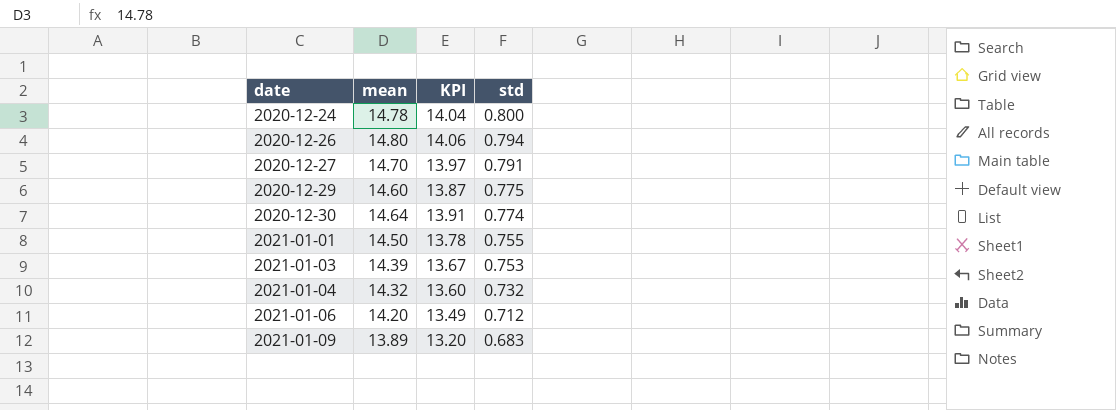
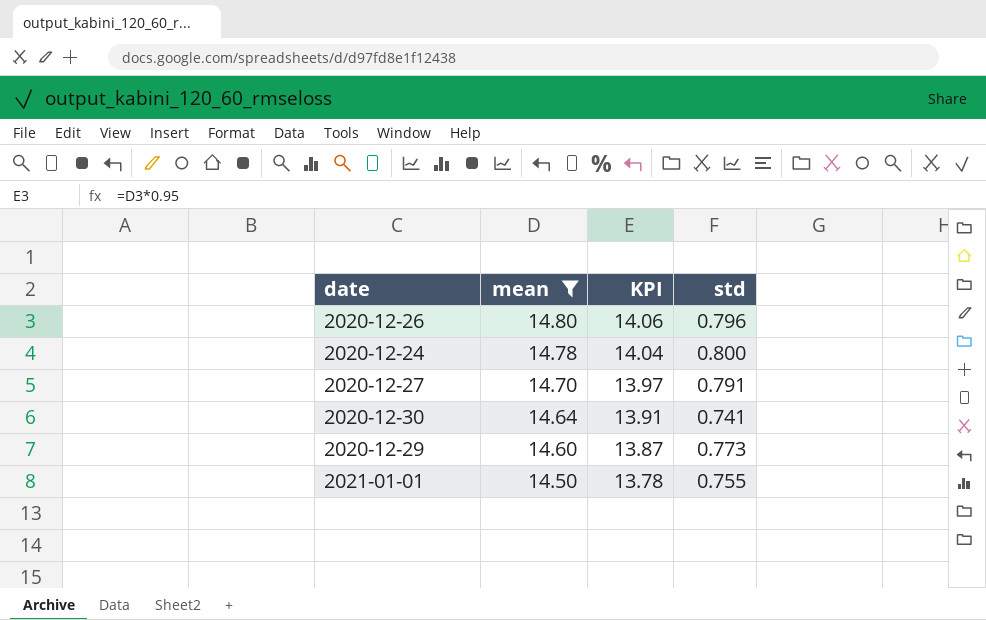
filter: none -> mean >= 14.50
row order: date ascending -> mean descending
2020-12-26 | std: 0.794 -> 0.796
2020-12-30 | std: 0.774 -> 0.741
2020-12-29 | std: 0.775 -> 0.773

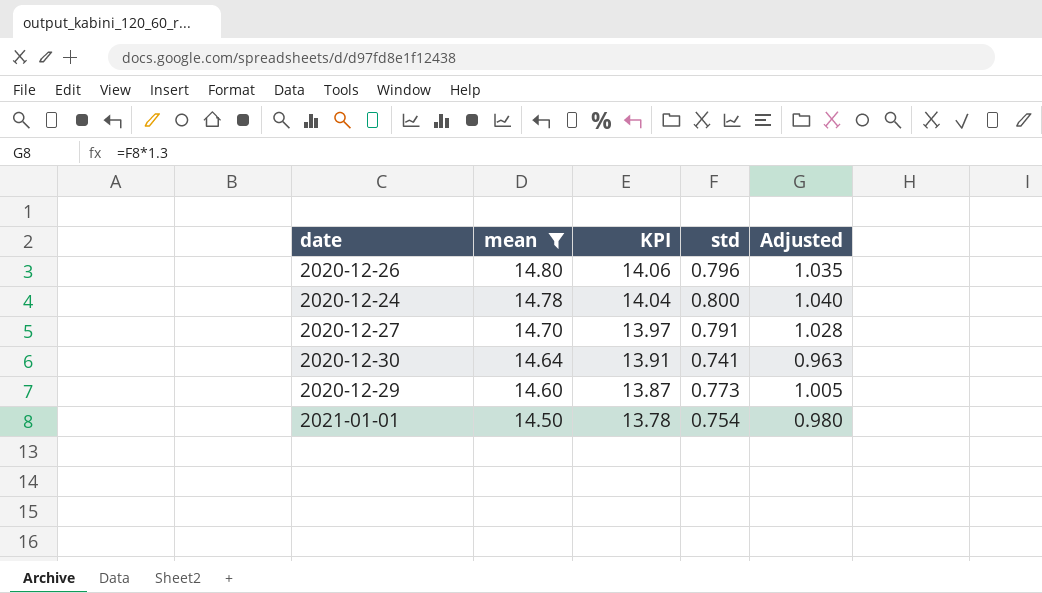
column Adjusted | formula: none -> [std] * 1.3
2021-01-01 | std: 0.755 -> 0.754

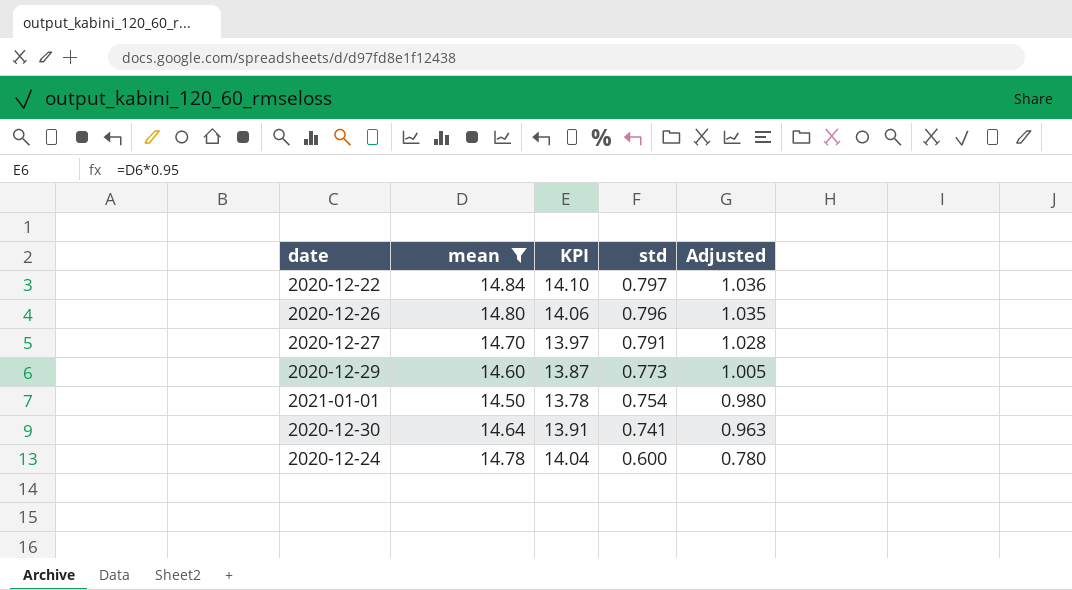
row order: mean descending -> std descending
row 2020-12-22: none -> 14.84 | 14.10 | 0.797 | 1.036
2020-12-24 | std: 0.800 -> 0.600
2020-12-24 | Adjusted: 1.040 -> 0.780

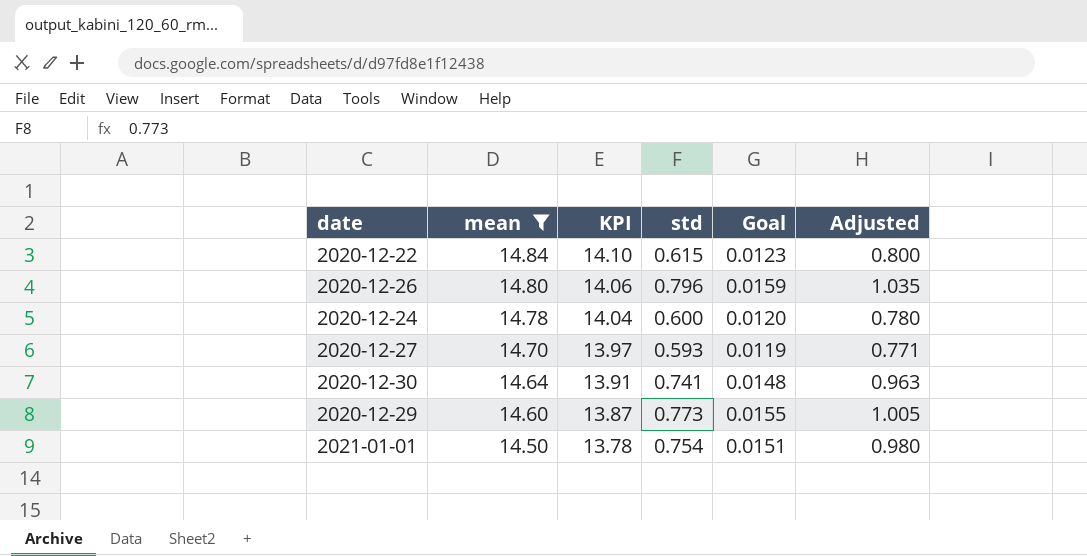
row order: std descending -> mean descending
column Goal | formula: none -> [std] * 0.02
2020-12-22 | std: 0.797 -> 0.615
2020-12-22 | Adjusted: 1.036 -> 0.800
2020-12-27 | std: 0.791 -> 0.593
2020-12-27 | Adjusted: 1.028 -> 0.771

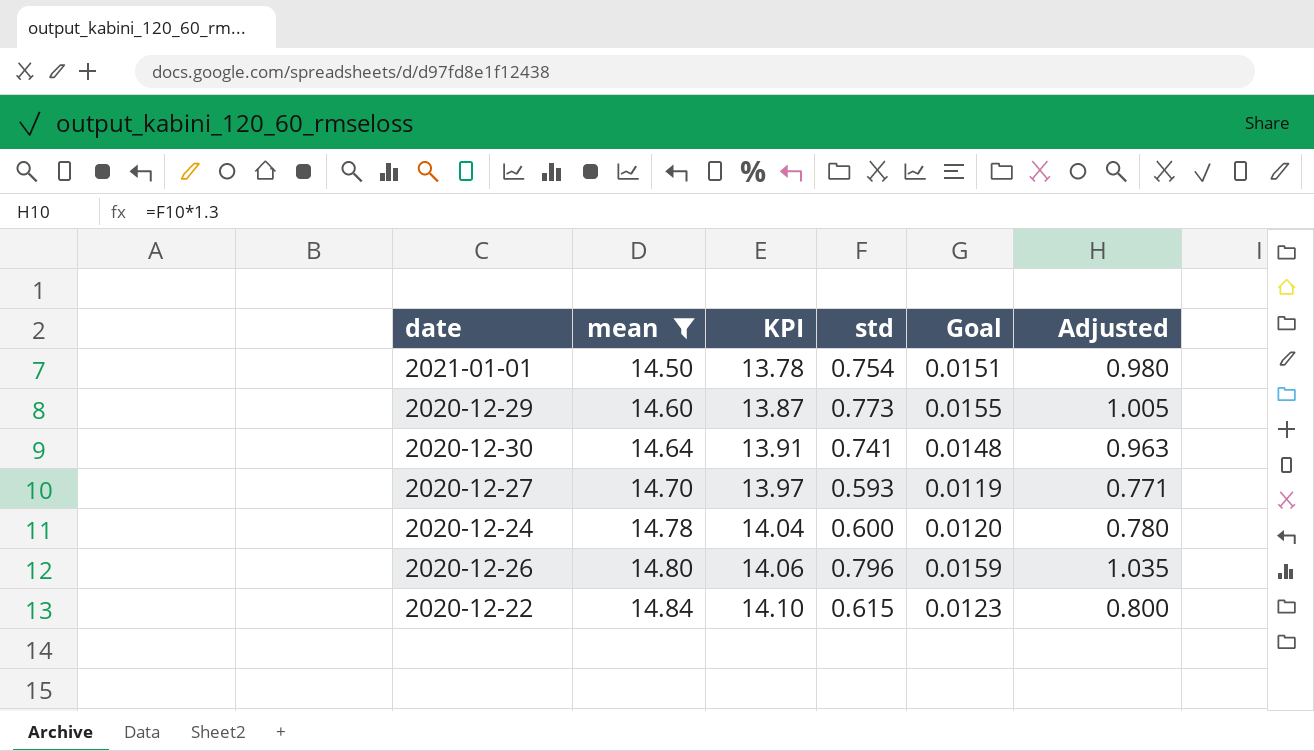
row order: mean descending -> mean ascending

